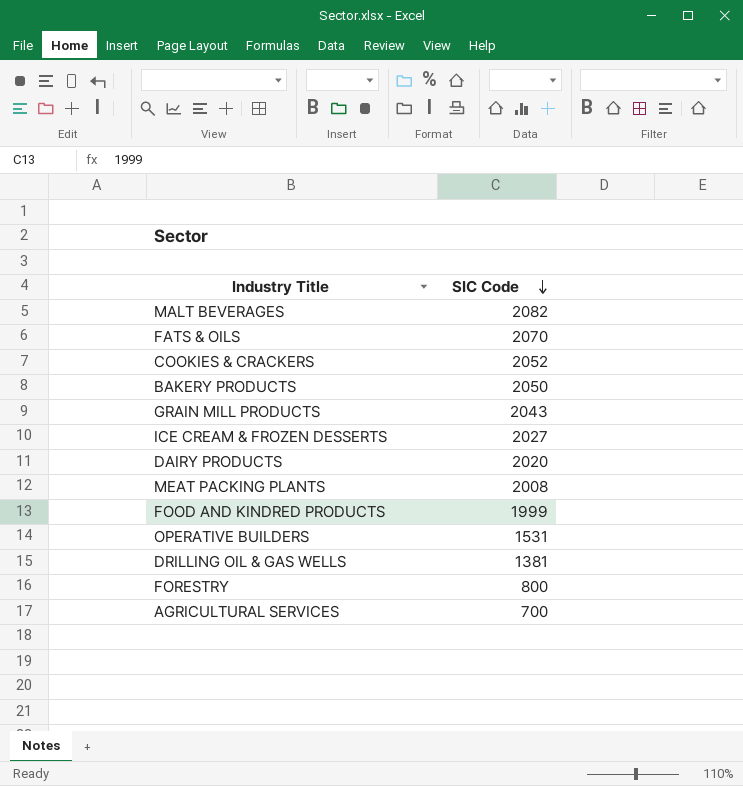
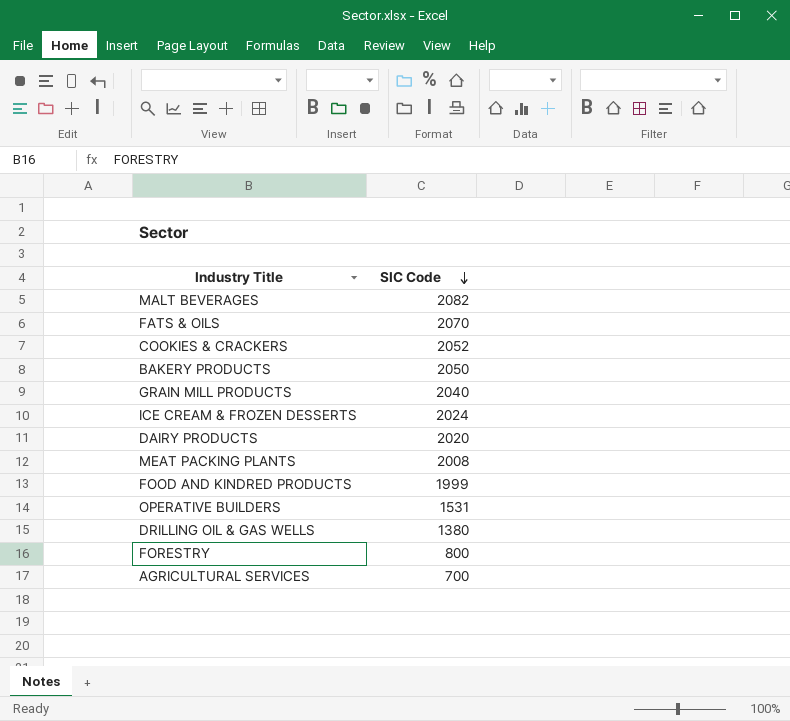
GRAIN MILL PRODUCTS | SIC Code: 2043 -> 2040
ICE CREAM & FROZEN DESSERTS | SIC Code: 2027 -> 2024
DRILLING OIL & GAS WELLS | SIC Code: 1381 -> 1380

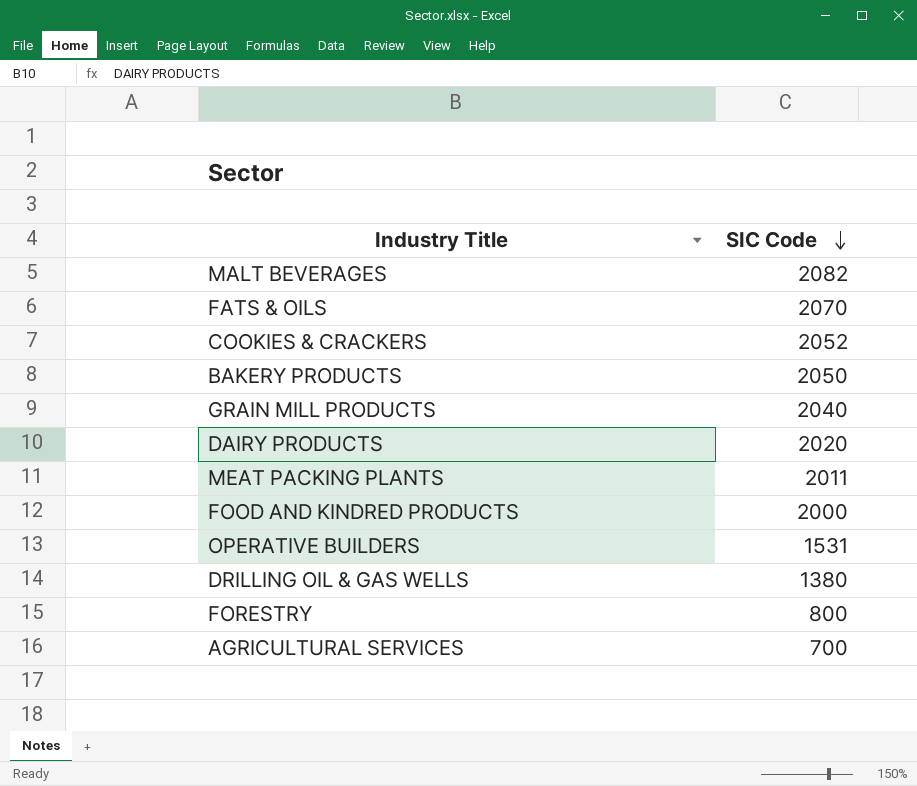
row ICE CREAM & FROZEN DESSERTS: 2024 -> none
MEAT PACKING PLANTS | SIC Code: 2008 -> 2011
FOOD AND KINDRED PRODUCTS | SIC Code: 1999 -> 2000

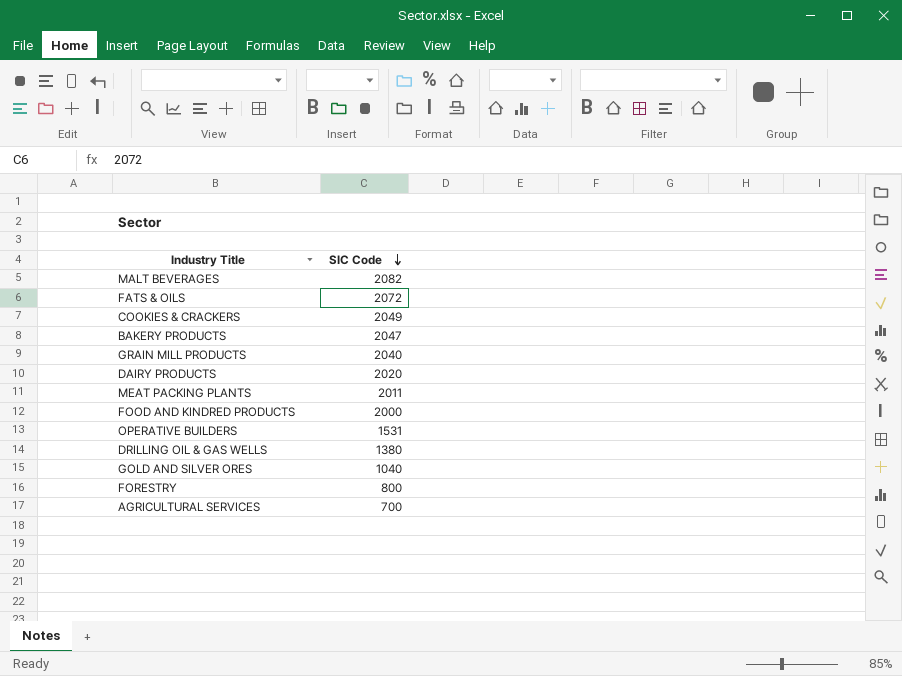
FATS & OILS | SIC Code: 2070 -> 2072
COOKIES & CRACKERS | SIC Code: 2052 -> 2049
BAKERY PRODUCTS | SIC Code: 2050 -> 2047
row GOLD AND SILVER ORES: none -> 1040

